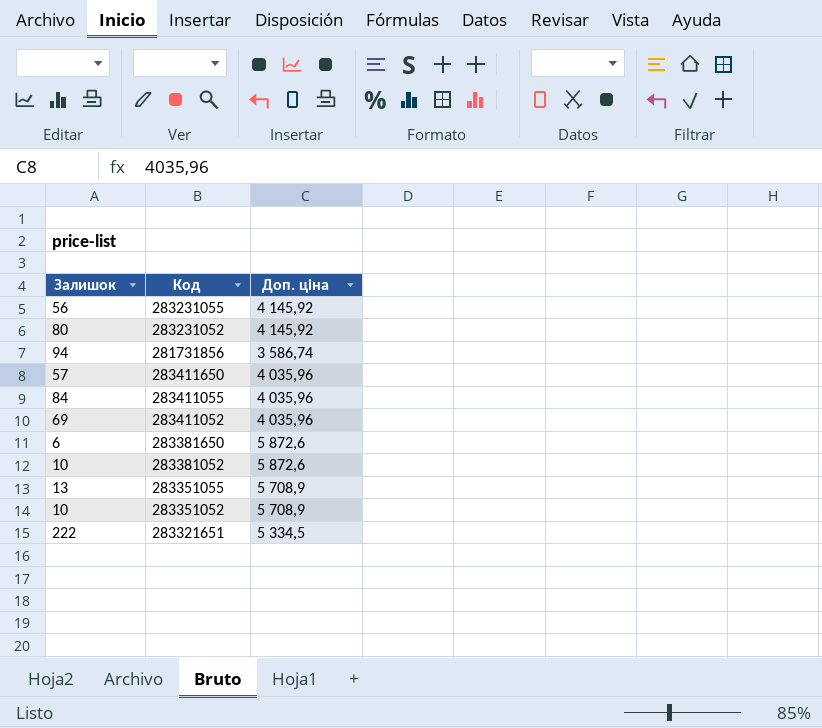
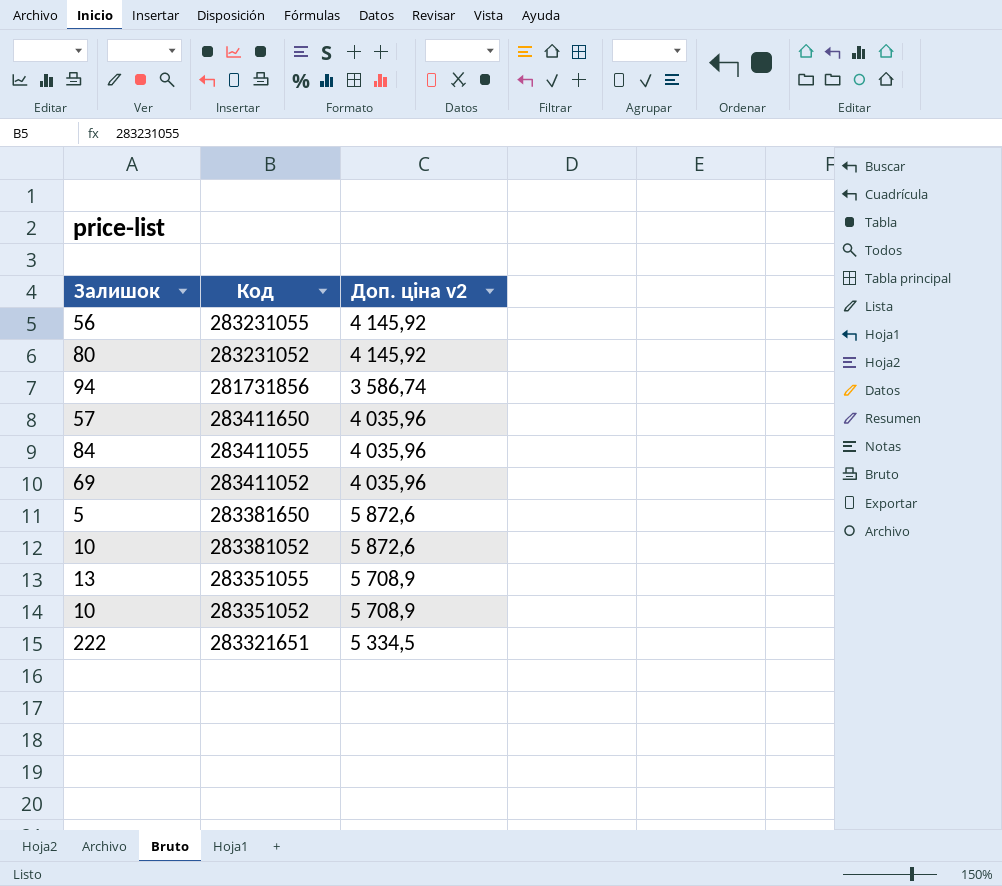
column name: Доп. ціна -> Доп. ціна v2
283381650 | Залишок: 6 -> 5

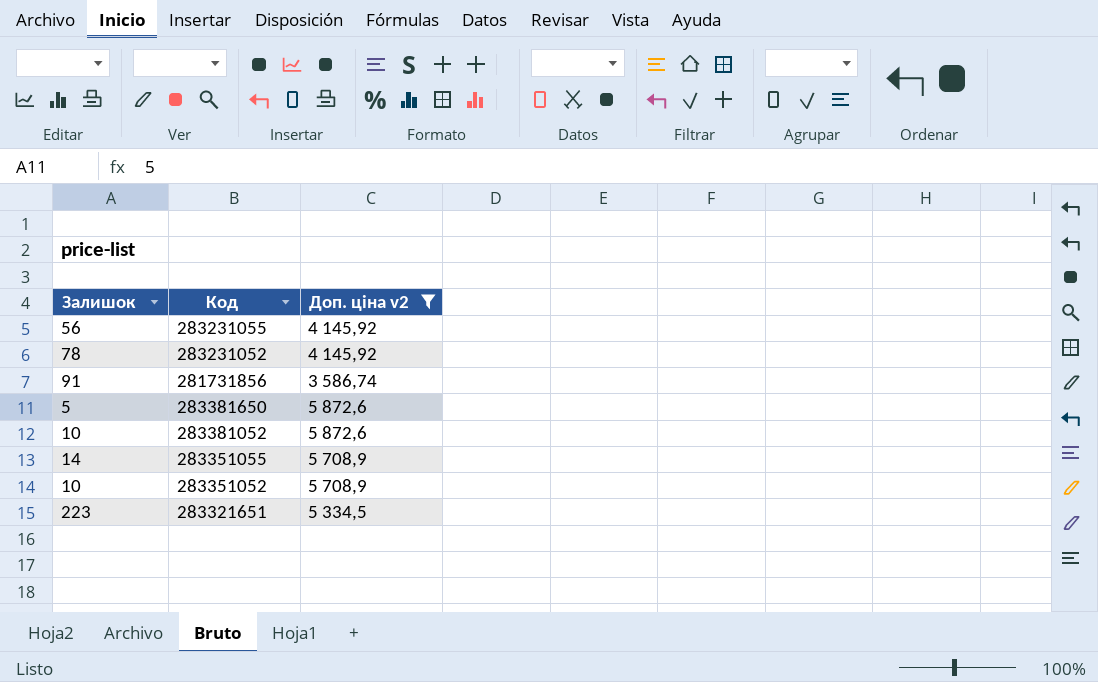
filter: none -> Доп. ціна v2 != 4 035,96
283231052 | Залишок: 80 -> 78
281731856 | Залишок: 94 -> 91
283351055 | Залишок: 13 -> 14
283321651 | Залишок: 222 -> 223

